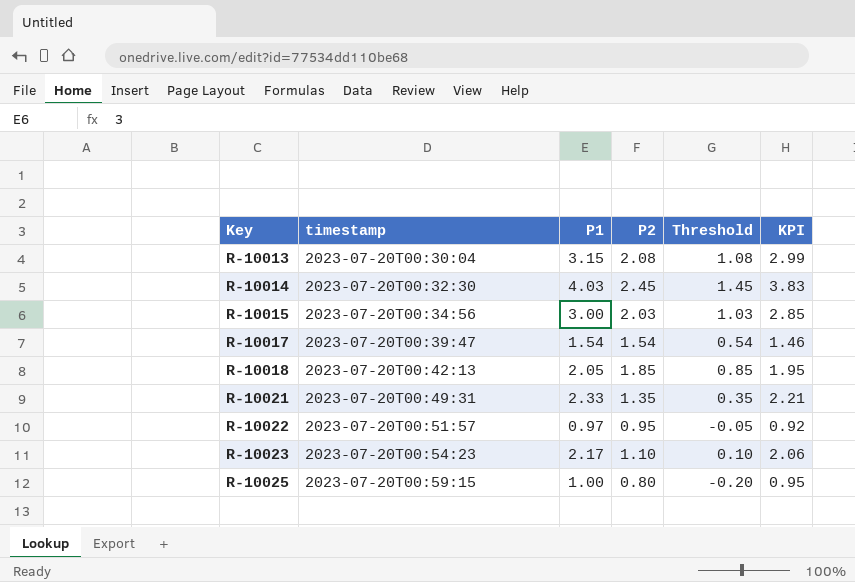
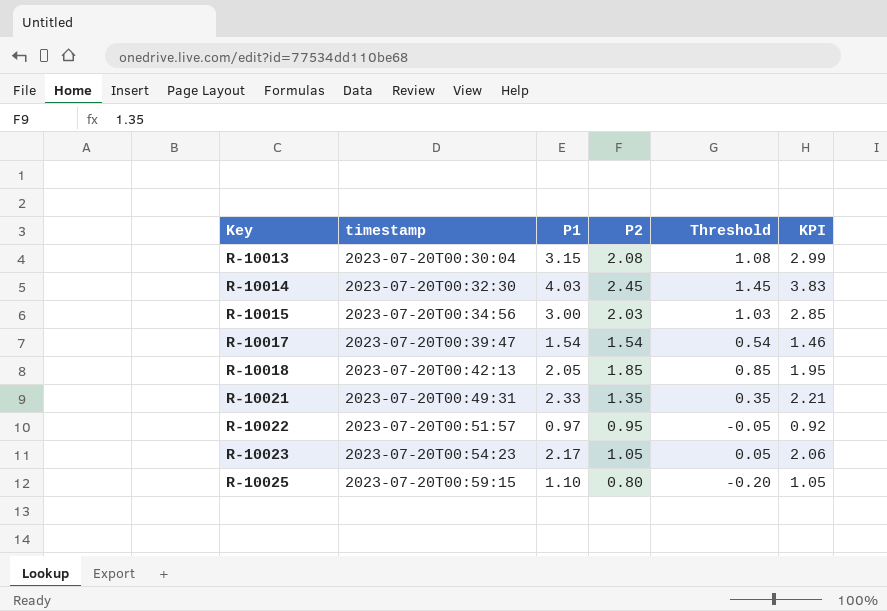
R-10023 | P2: 1.10 -> 1.05
R-10023 | Threshold: 0.10 -> 0.05
R-10025 | P1: 1.00 -> 1.10
R-10025 | KPI: 0.95 -> 1.05

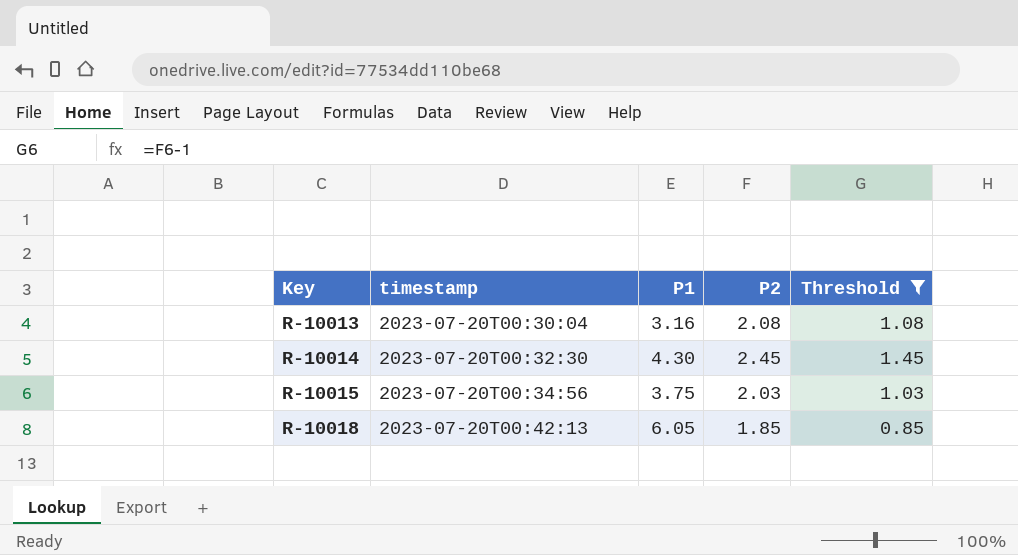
filter: none -> Threshold >= 0.85
column KPI | formula: [P1] * 0.95 -> none
R-10013 | P1: 3.15 -> 3.16
R-10014 | P1: 4.03 -> 4.30
R-10015 | P1: 3.00 -> 3.75
R-10018 | P1: 2.05 -> 6.05

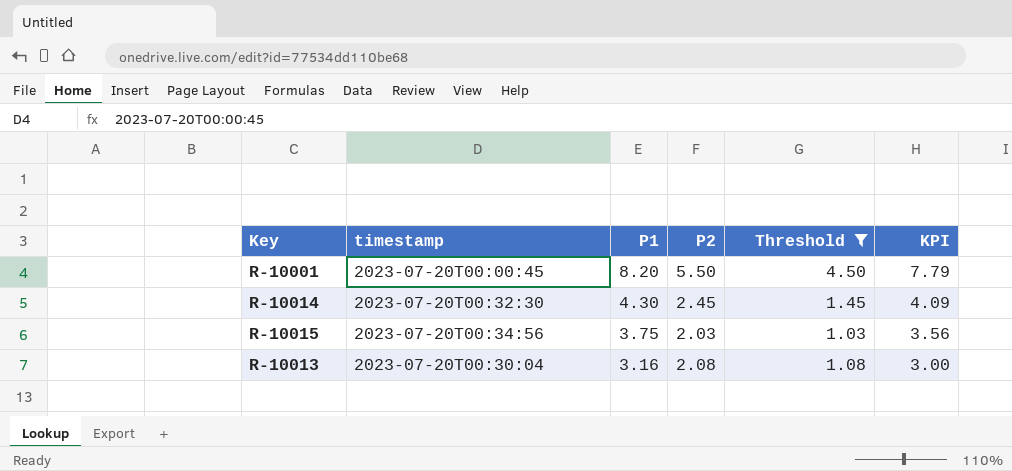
row order: Key ascending -> P1 descending
column KPI | formula: none -> [P1] * 0.95
row R-10018: 2023-07-20T00:42:13 | 6.05 | 1.85 | 0.85 -> none
row R-10001: none -> 2023-07-20T00:00:45 | 8.20 | 5.50 | 4.50 | 7.79

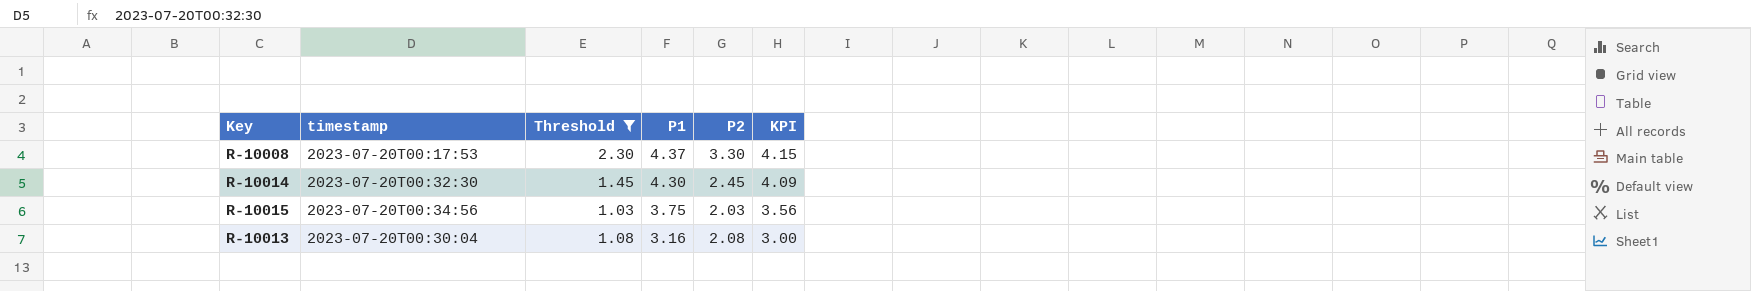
column Threshold | position: 5 -> 3
row R-10001: 2023-07-20T00:00:45 | 8.20 | 5.50 | 4.50 | 7.79 -> none
row R-10008: none -> 2023-07-20T00:17:53 | 2.30 | 4.37 | 3.30 | 4.15

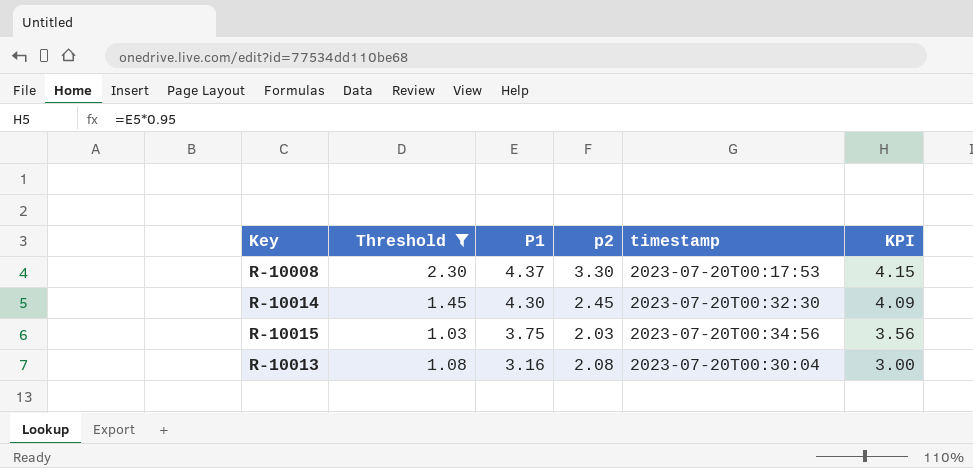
column name: P2 -> p2
column timestamp | position: 2 -> 5

